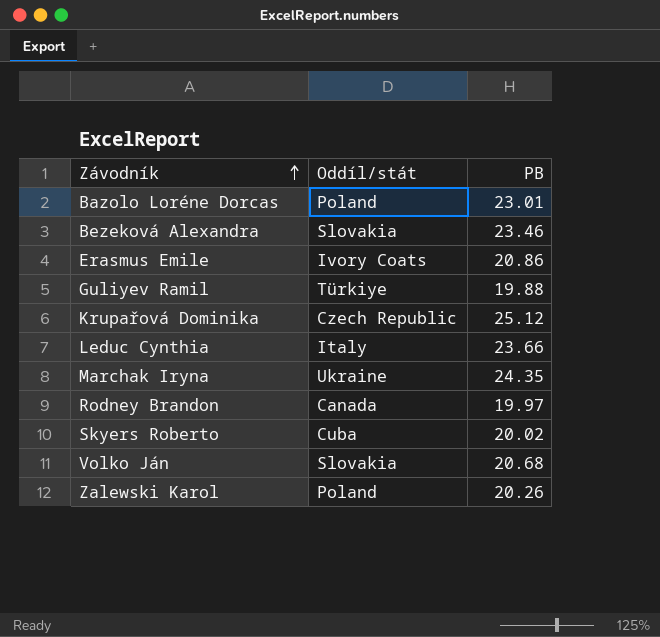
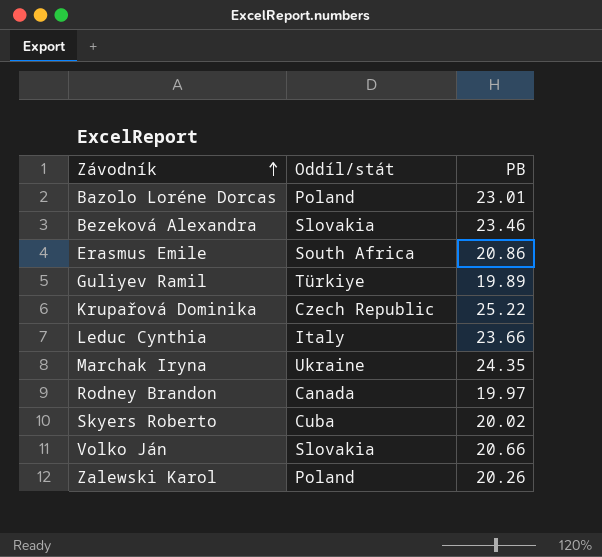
Erasmus Emile | Oddíl/stát: Ivory Coats -> South Africa
Guliyev Ramil | PB: 19.88 -> 19.89
Krupařová Dominika | PB: 25.12 -> 25.22
Volko Ján | PB: 20.68 -> 20.66

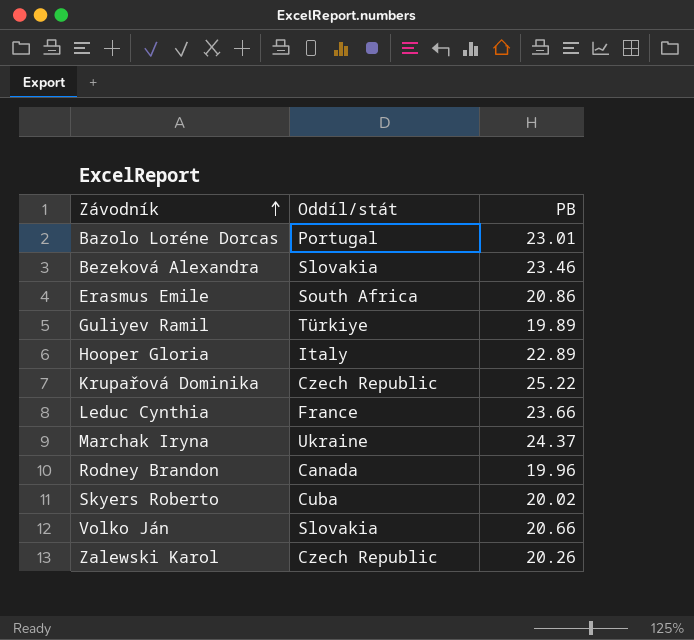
Bazolo Loréne Dorcas | Oddíl/stát: Poland -> Portugal
row Hooper Gloria: none -> Italy | 22.89
Leduc Cynthia | Oddíl/stát: Italy -> France
Marchak Iryna | PB: 24.35 -> 24.37
Rodney Brandon | PB: 19.97 -> 19.96
Zalewski Karol | Oddíl/stát: Poland -> Czech Republic

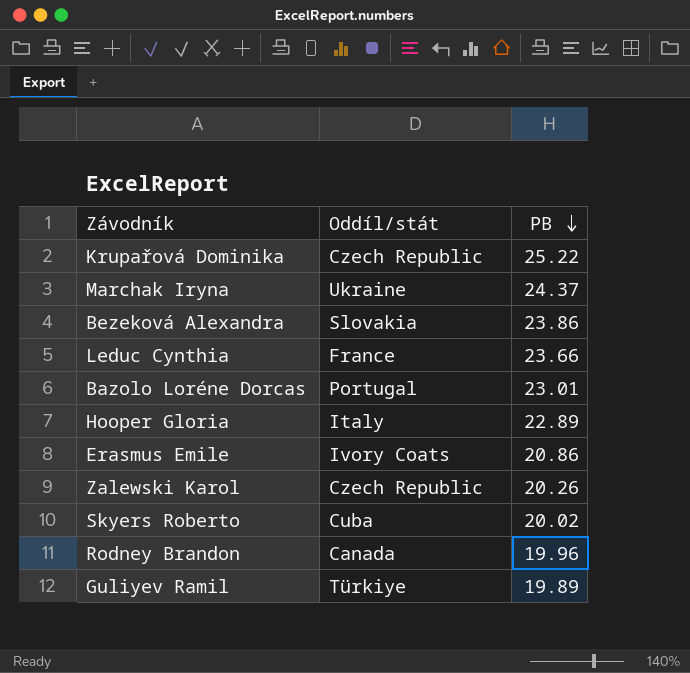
row order: Závodník ascending -> PB descending
row Volko Ján: Slovakia | 20.66 -> none
Bezeková Alexandra | PB: 23.46 -> 23.86
Erasmus Emile | Oddíl/stát: South Africa -> Ivory Coats

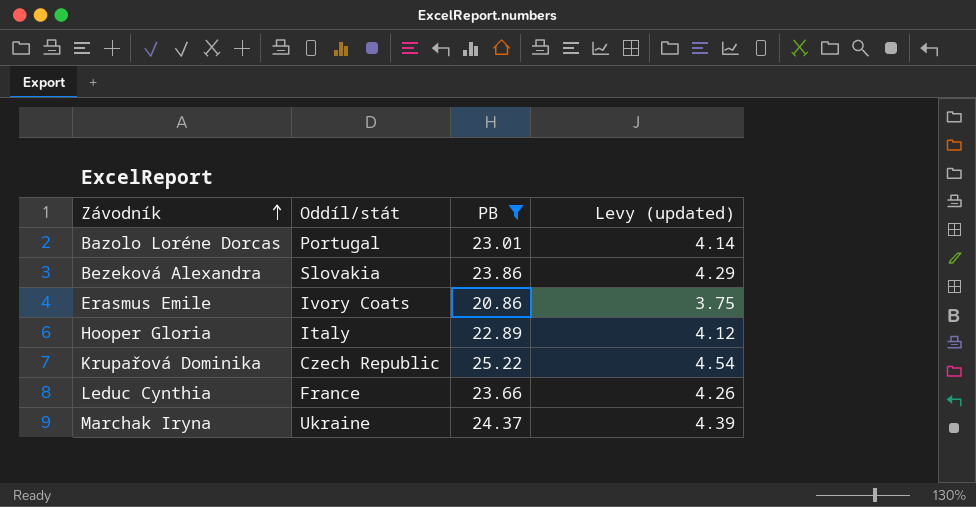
filter: none -> PB >= 20.86
row order: PB descending -> Závodník ascending
column Levy (updated) | formula: none -> [PB] * 0.18

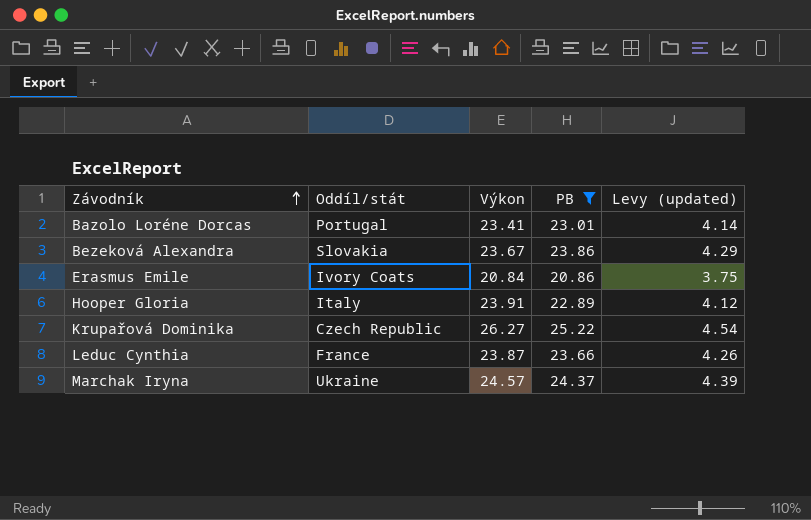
column Výkon | position: none -> 3

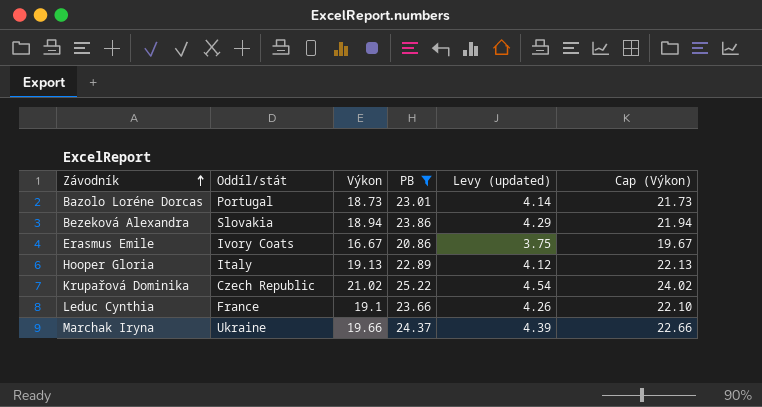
column Cap (Výkon) | formula: none -> [Výkon] + 3
Bazolo Loréne Dorcas | Výkon: 23.41 -> 18.73
Bezeková Alexandra | Výkon: 23.67 -> 18.94
Erasmus Emile | Výkon: 20.84 -> 16.67
Hooper Gloria | Výkon: 23.91 -> 19.13
Krupařová Dominika | Výkon: 26.27 -> 21.02
Leduc Cynthia | Výkon: 23.87 -> 19.1
Marchak Iryna | Výkon: 24.57 -> 19.66

